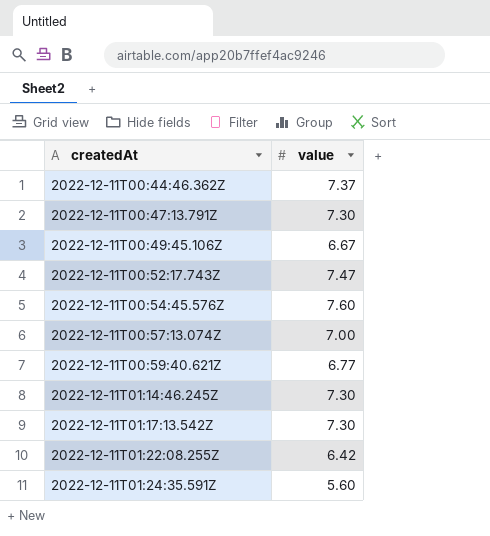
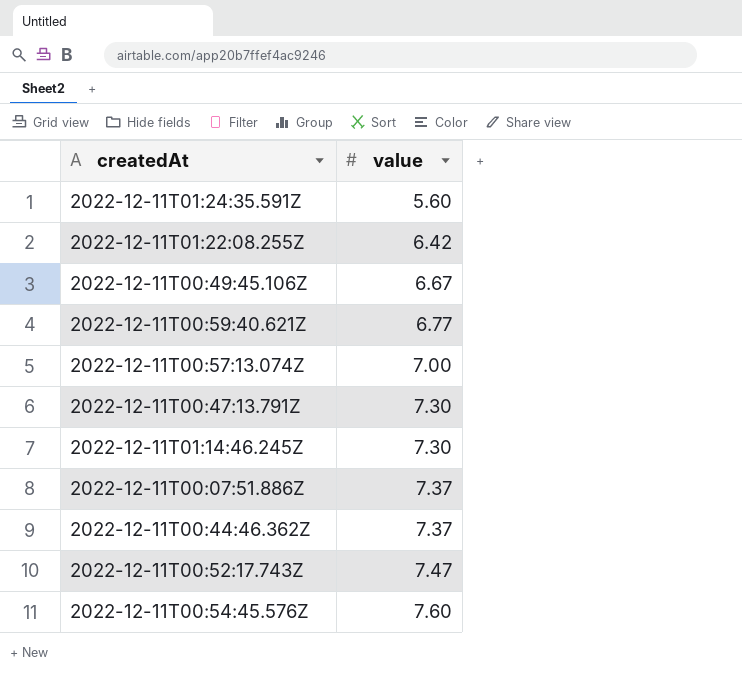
row order: createdAt ascending -> value ascending
row 2022-12-11T01:17:13.542Z: 7.30 -> none
row 2022-12-11T00:07:51.886Z: none -> 7.37

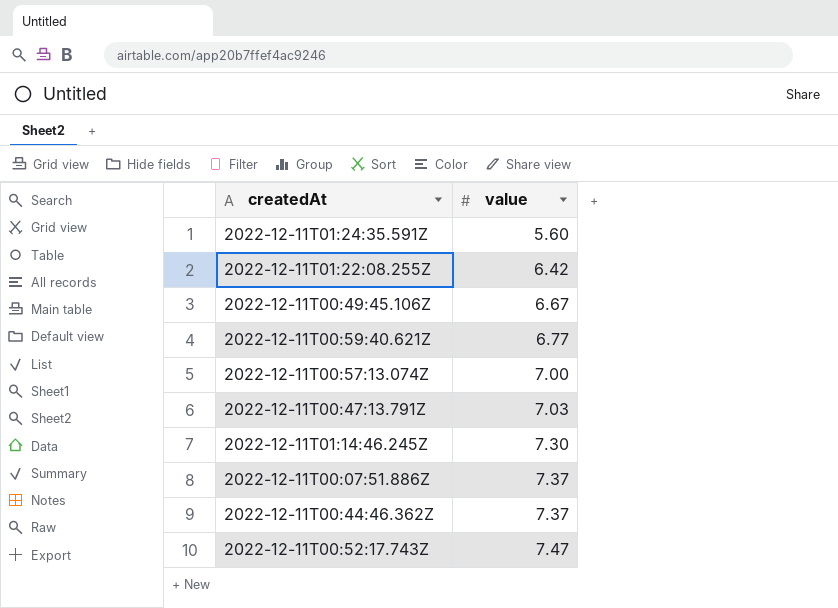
row 2022-12-11T00:54:45.576Z: 7.60 -> none
2022-12-11T00:47:13.791Z | value: 7.30 -> 7.03

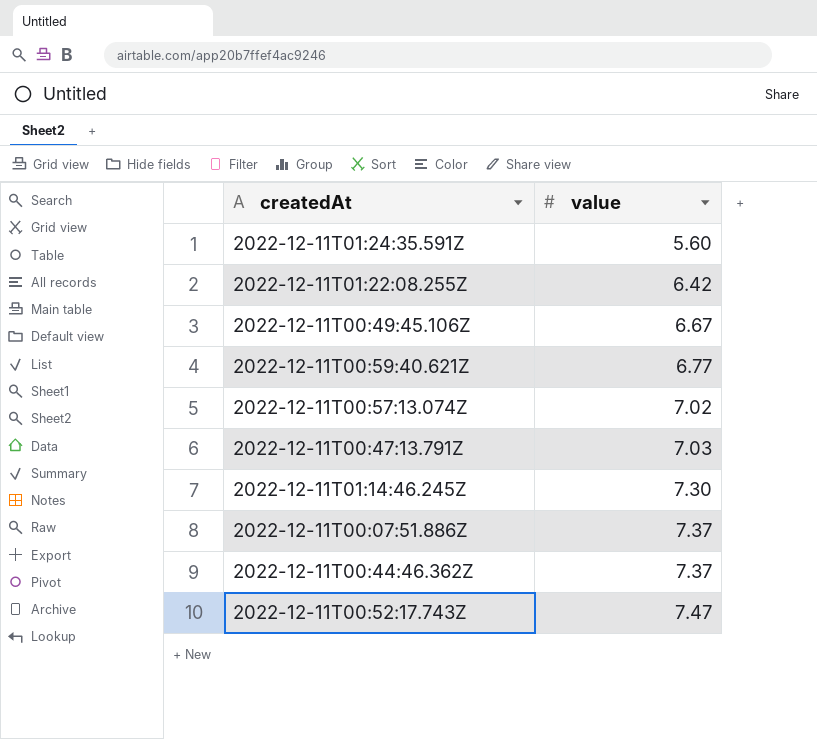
2022-12-11T00:57:13.074Z | value: 7.00 -> 7.02

